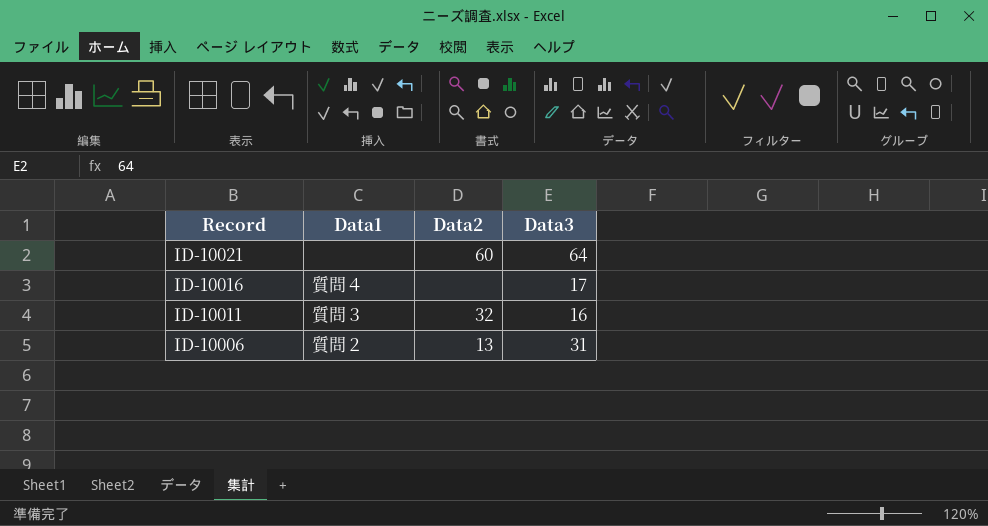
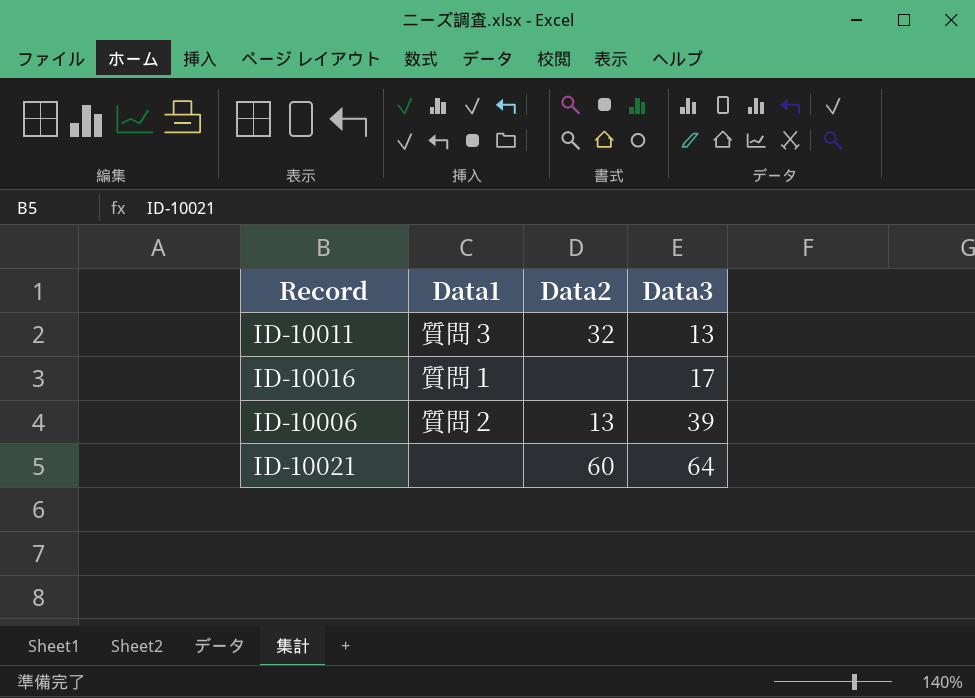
row order: Record descending -> Data3 ascending
ID-10011 | Data3: 16 -> 13
ID-10016 | Data1: 質問４ -> 質問１
ID-10006 | Data3: 31 -> 39

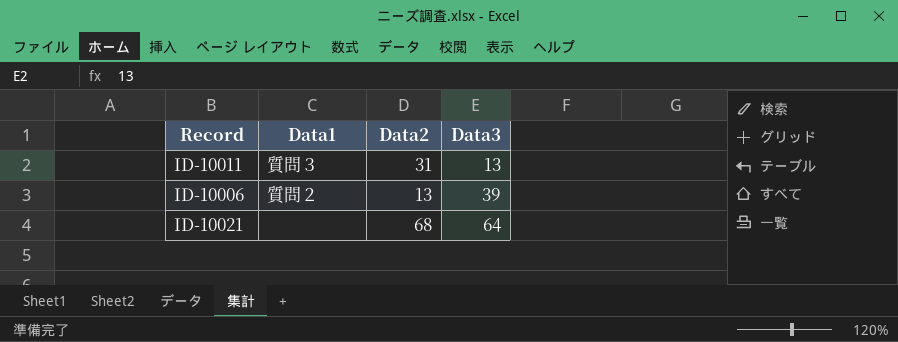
row ID-10016: 質問１ | none | 17 -> none
ID-10011 | Data2: 32 -> 31
ID-10021 | Data2: 60 -> 68

